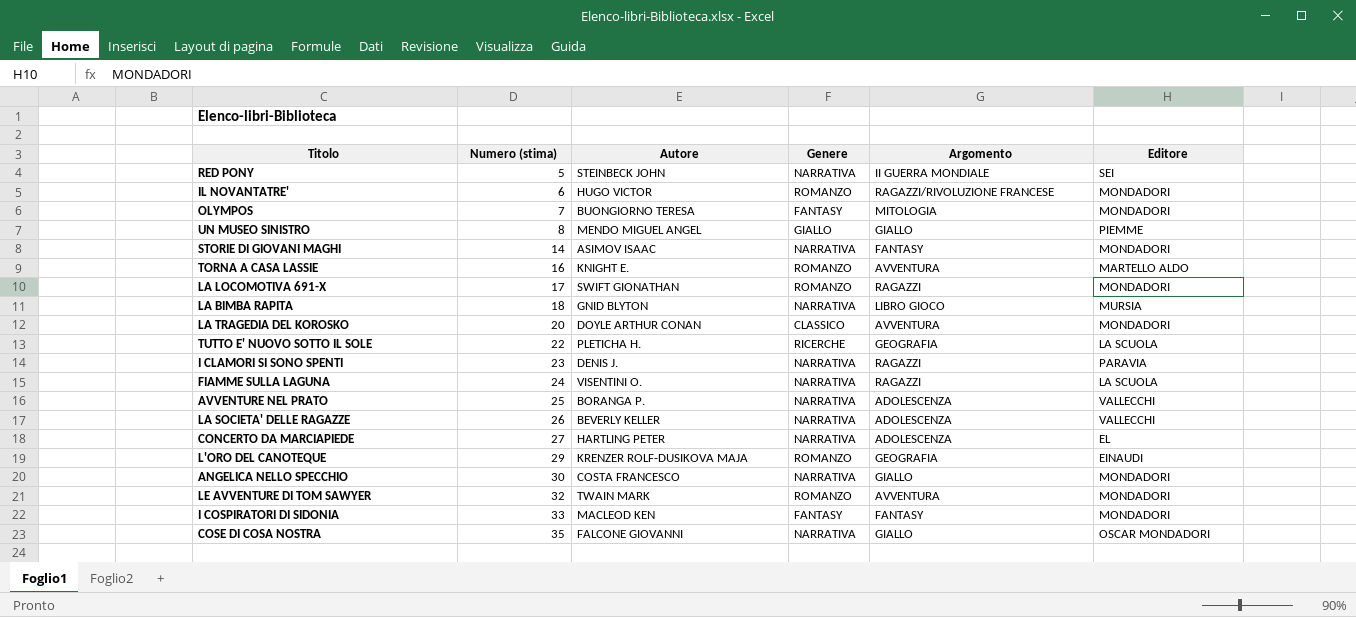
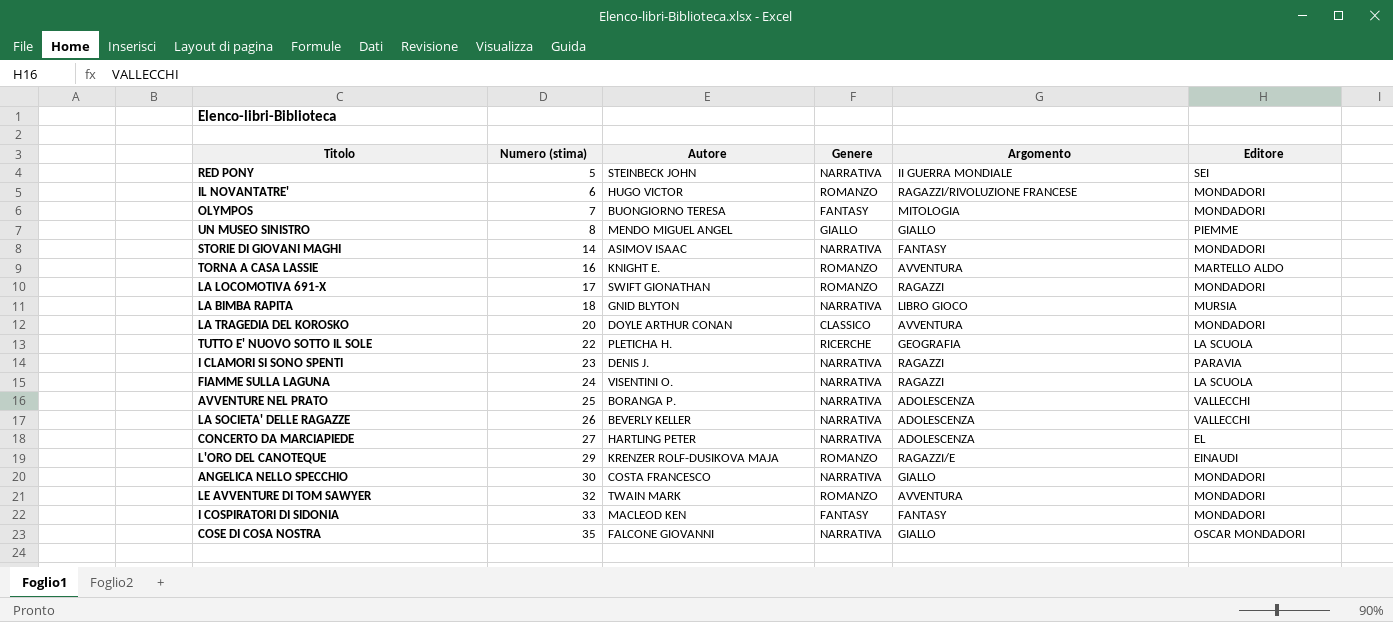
L'ORO DEL CANOTEQUE | Argomento: GEOGRAFIA -> RAGAZZI/E

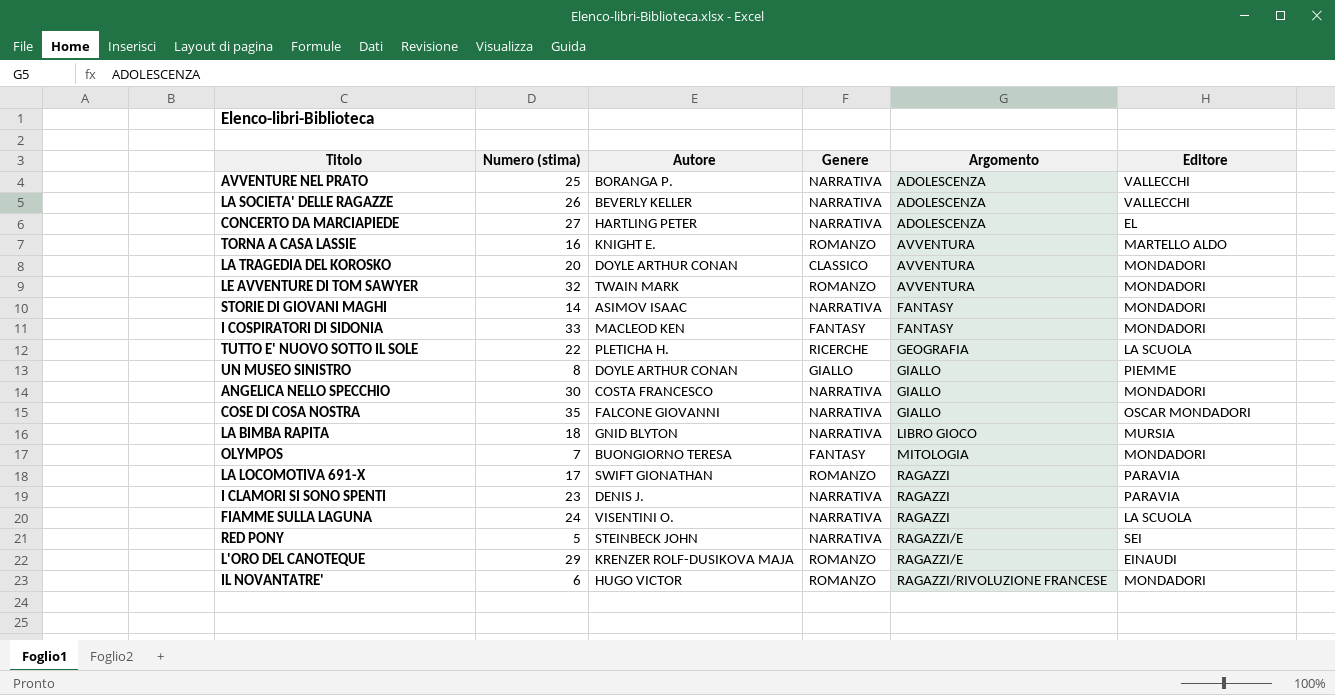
row order: Numero (stima) ascending -> Argomento ascending
UN MUSEO SINISTRO | Autore: MENDO MIGUEL ANGEL -> DOYLE ARTHUR CONAN
LA LOCOMOTIVA 691-X | Editore: MONDADORI -> PARAVIA
RED PONY | Argomento: II GUERRA MONDIALE -> RAGAZZI/E

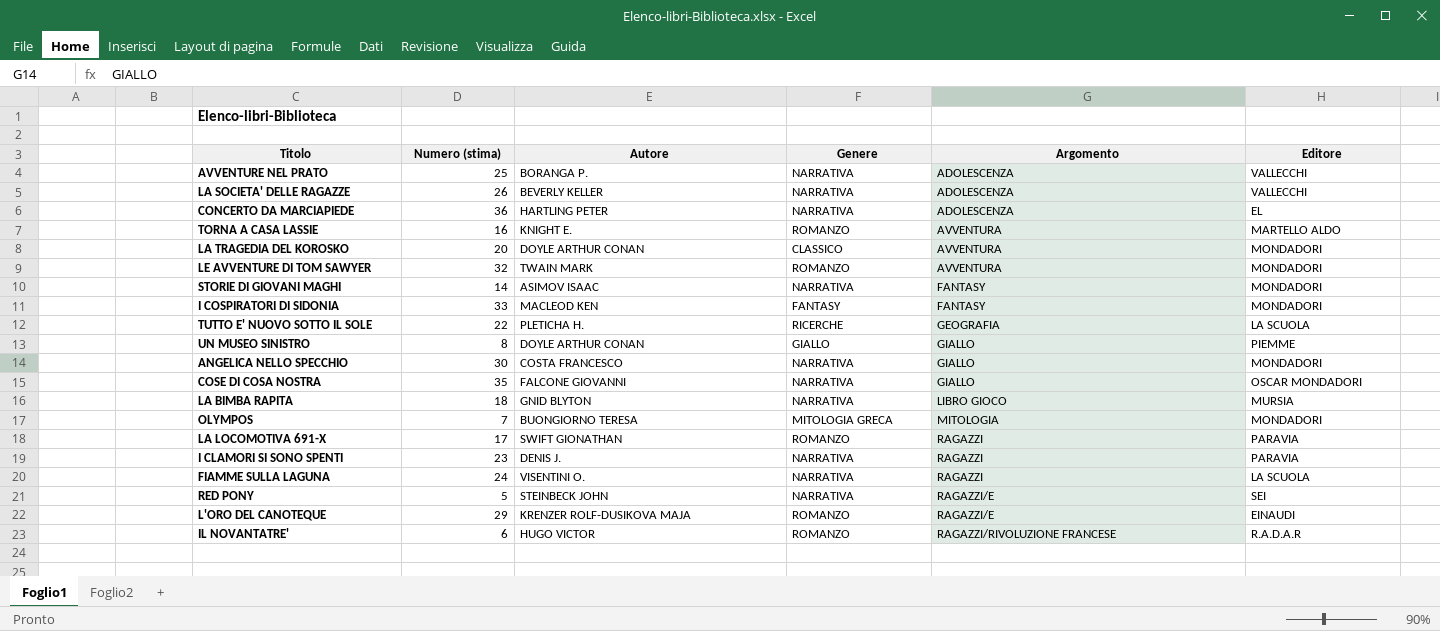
CONCERTO DA MARCIAPIEDE | Numero (stima): 27 -> 36
OLYMPOS | Genere: FANTASY -> MITOLOGIA GRECA
IL NOVANTATRE' | Editore: MONDADORI -> R.A.D.A.R

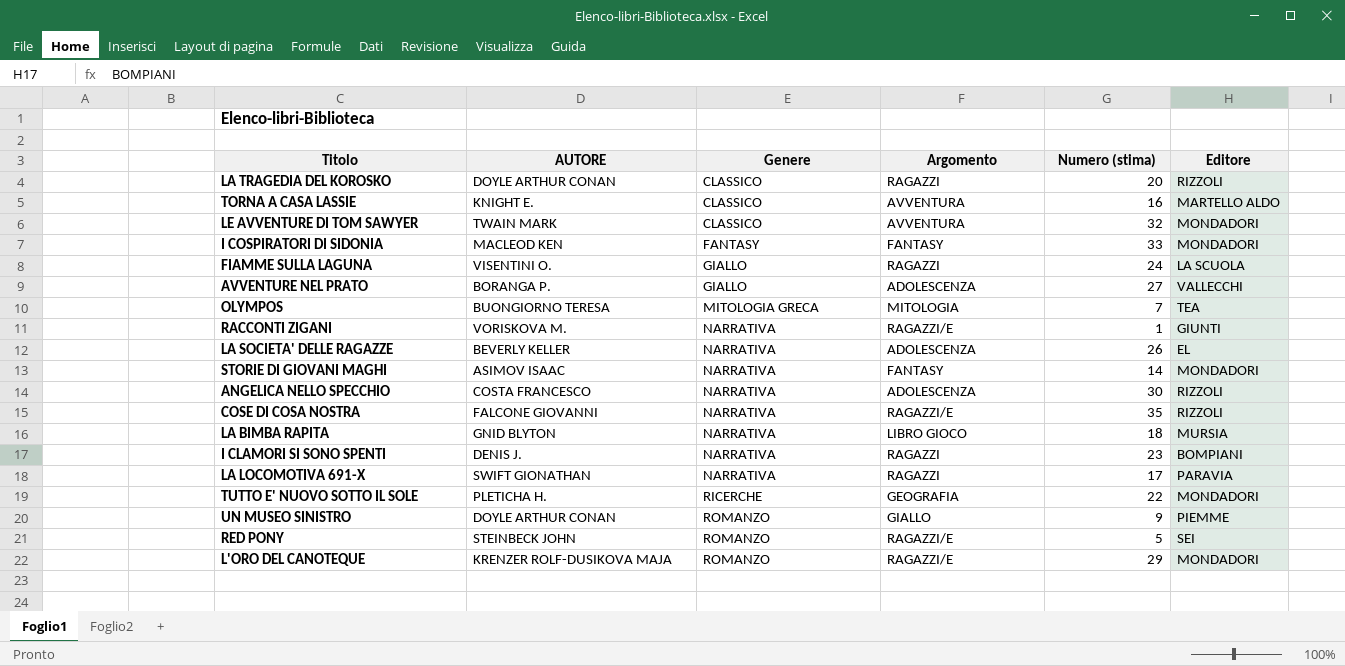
row order: Argomento ascending -> Genere ascending
column name: Autore -> AUTORE
column Numero (stima) | position: 2 -> 5
row CONCERTO DA MARCIAPIEDE: 36 | HARTLING PETER | NARRATIVA | ADOLESCENZA | EL -> none
row IL NOVANTATRE': 6 | HUGO VICTOR | ROMANZO | RAGAZZI/RIVOLUZIONE FRANCESE | R.A.D.A.R -> none
LA TRAGEDIA DEL KOROSKO | Argomento: AVVENTURA -> RAGAZZI
LA TRAGEDIA DEL KOROSKO | Editore: MONDADORI -> RIZZOLI
TORNA A CASA LASSIE | Genere: ROMANZO -> CLASSICO
LE AVVENTURE DI TOM SAWYER | Genere: ROMANZO -> CLASSICO
FIAMME SULLA LAGUNA | Genere: NARRATIVA -> GIALLO
AVVENTURE NEL PRATO | Genere: NARRATIVA -> GIALLO
AVVENTURE NEL PRATO | Numero (stima): 25 -> 27
OLYMPOS | Editore: MONDADORI -> TEA
row RACCONTI ZIGANI: none -> VORISKOVA M. | NARRATIVA | RAGAZZI/E | 1 | GIUNTI
LA SOCIETA' DELLE RAGAZZE | Editore: VALLECCHI -> EL
ANGELICA NELLO SPECCHIO | Argomento: GIALLO -> ADOLESCENZA
ANGELICA NELLO SPECCHIO | Editore: MONDADORI -> RIZZOLI
COSE DI COSA NOSTRA | Argomento: GIALLO -> RAGAZZI/E
COSE DI COSA NOSTRA | Editore: OSCAR MONDADORI -> RIZZOLI
I CLAMORI SI SONO SPENTI | Editore: PARAVIA -> BOMPIANI
LA LOCOMOTIVA 691-X | Genere: ROMANZO -> NARRATIVA
TUTTO E' NUOVO SOTTO IL SOLE | Editore: LA SCUOLA -> MONDADORI
UN MUSEO SINISTRO | Genere: GIALLO -> ROMANZO
UN MUSEO SINISTRO | Numero (stima): 8 -> 9
RED PONY | Genere: NARRATIVA -> ROMANZO
L'ORO DEL CANOTEQUE | Editore: EINAUDI -> MONDADORI

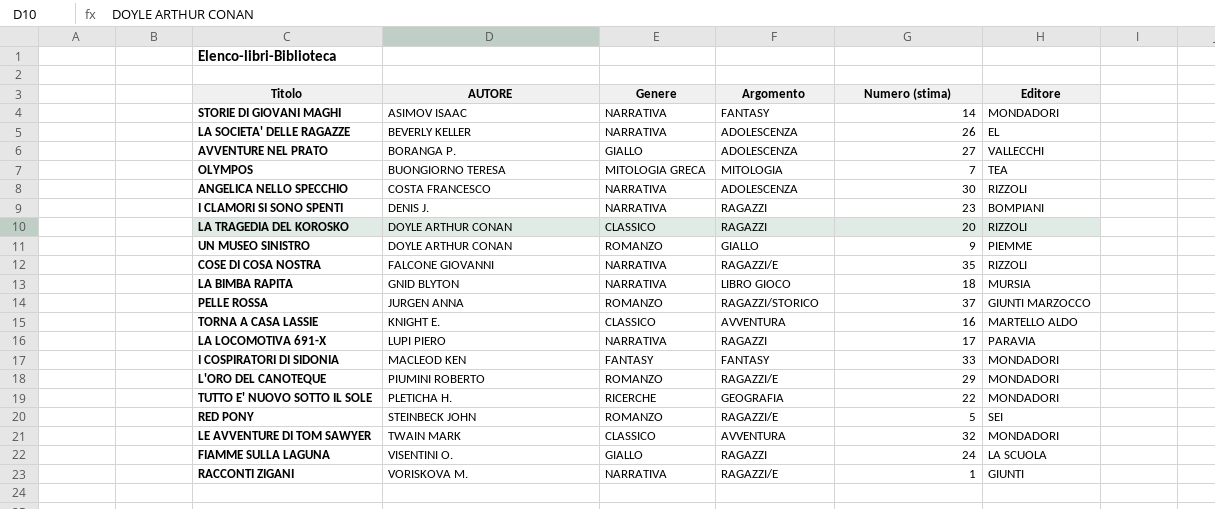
row order: Genere ascending -> AUTORE ascending
row PELLE ROSSA: none -> JURGEN ANNA | ROMANZO | RAGAZZI/STORICO | 37 | GIUNTI MARZOCCO
LA LOCOMOTIVA 691-X | AUTORE: SWIFT GIONATHAN -> LUPI PIERO
L'ORO DEL CANOTEQUE | AUTORE: KRENZER ROLF-DUSIKOVA MAJA -> PIUMINI ROBERTO

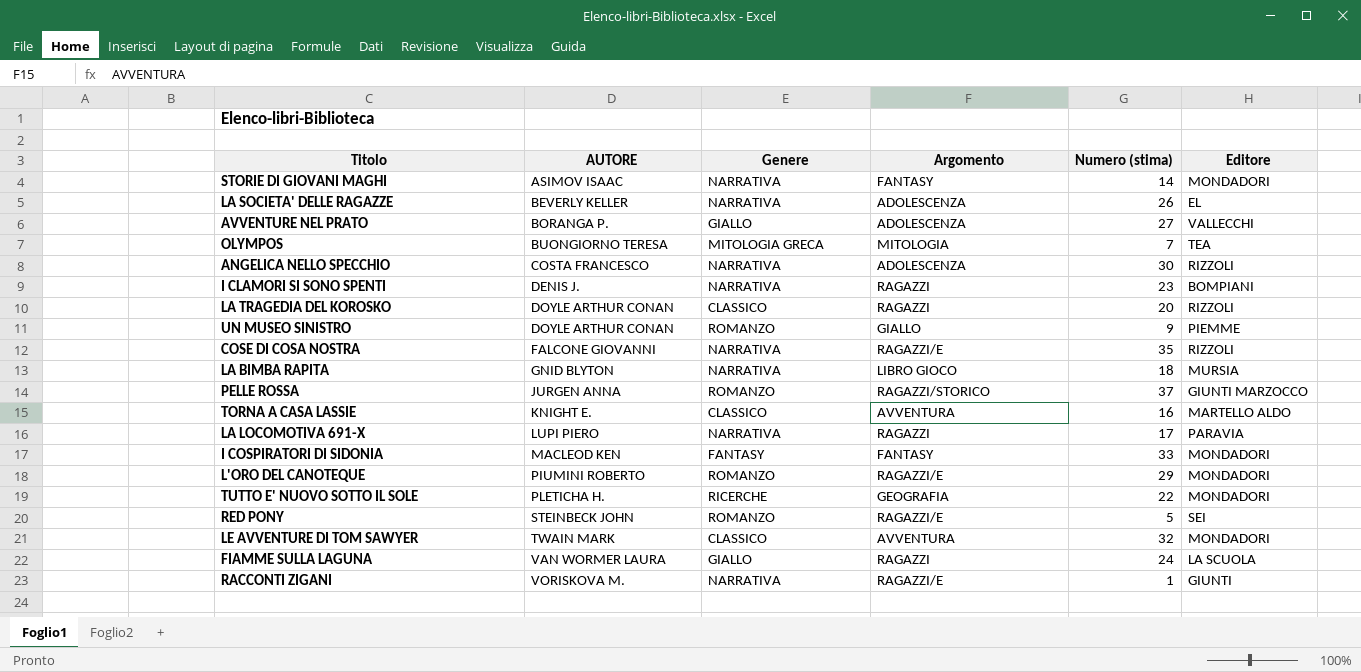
FIAMME SULLA LAGUNA | AUTORE: VISENTINI O. -> VAN WORMER LAURA

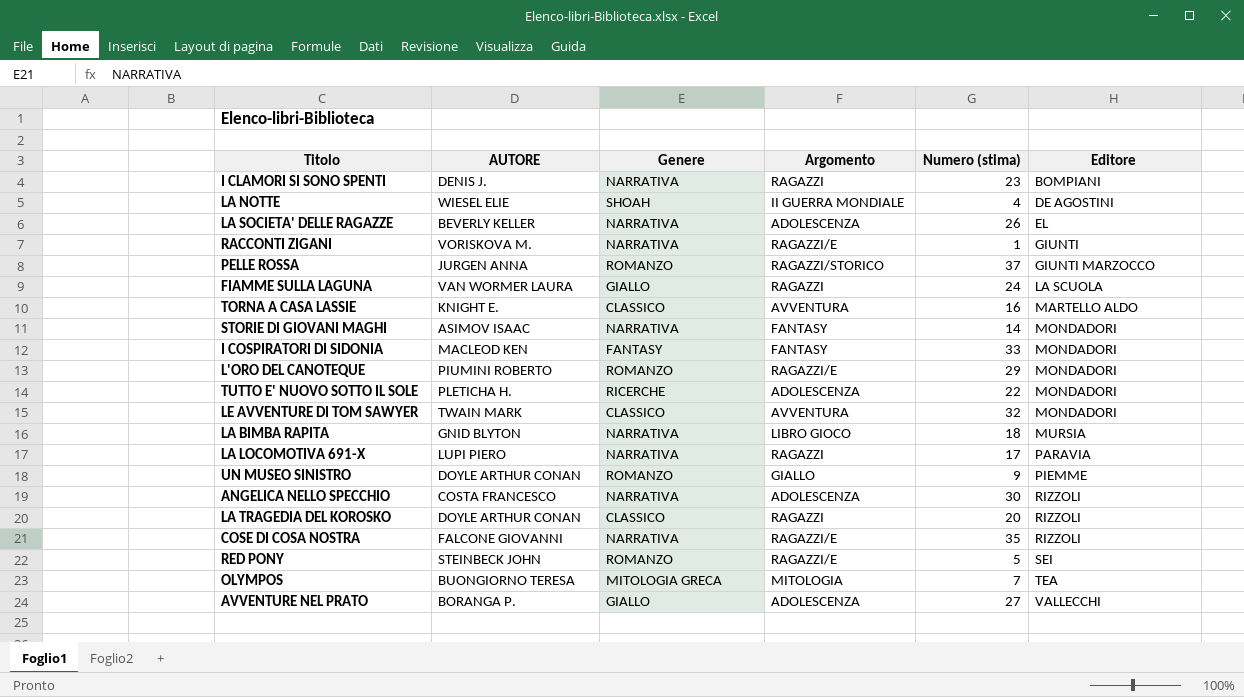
row order: AUTORE ascending -> Editore ascending
row LA NOTTE: none -> WIESEL ELIE | SHOAH | II GUERRA MONDIALE | 4 | DE AGOSTINI
TUTTO E' NUOVO SOTTO IL SOLE | Argomento: GEOGRAFIA -> ADOLESCENZA

